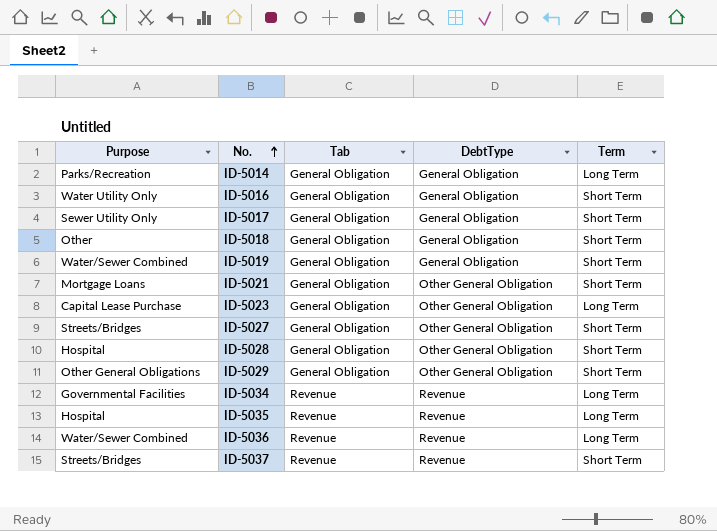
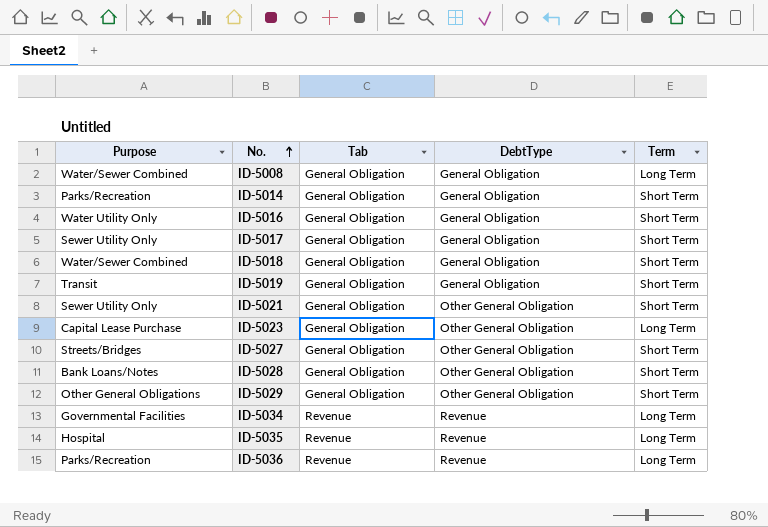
row ID-5037: Streets/Bridges | Revenue | Revenue | Short Term -> none
row ID-5008: none -> Water/Sewer Combined | General Obligation | General Obligation | Long Term
ID-5014 | Term: Long Term -> Short Term
ID-5018 | Purpose: Other -> Water/Sewer Combined
ID-5019 | Purpose: Water/Sewer Combined -> Transit
ID-5021 | Purpose: Mortgage Loans -> Sewer Utility Only
ID-5028 | Purpose: Hospital -> Bank Loans/Notes
ID-5036 | Purpose: Water/Sewer Combined -> Parks/Recreation

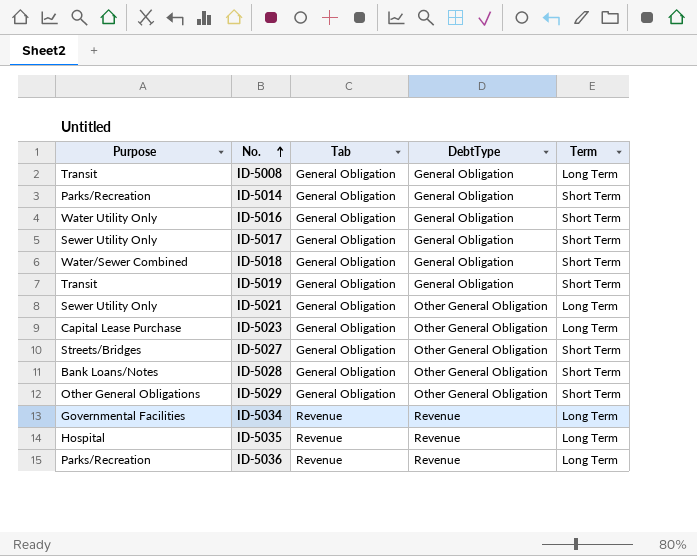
ID-5008 | Purpose: Water/Sewer Combined -> Transit
ID-5021 | Term: Short Term -> Long Term

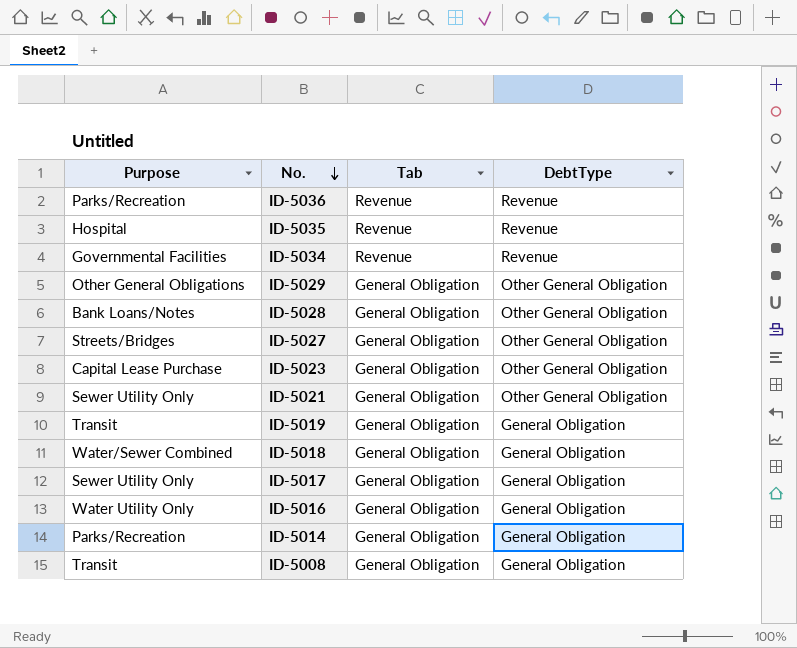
row order: No. ascending -> No. descending
column Term | position: 5 -> none

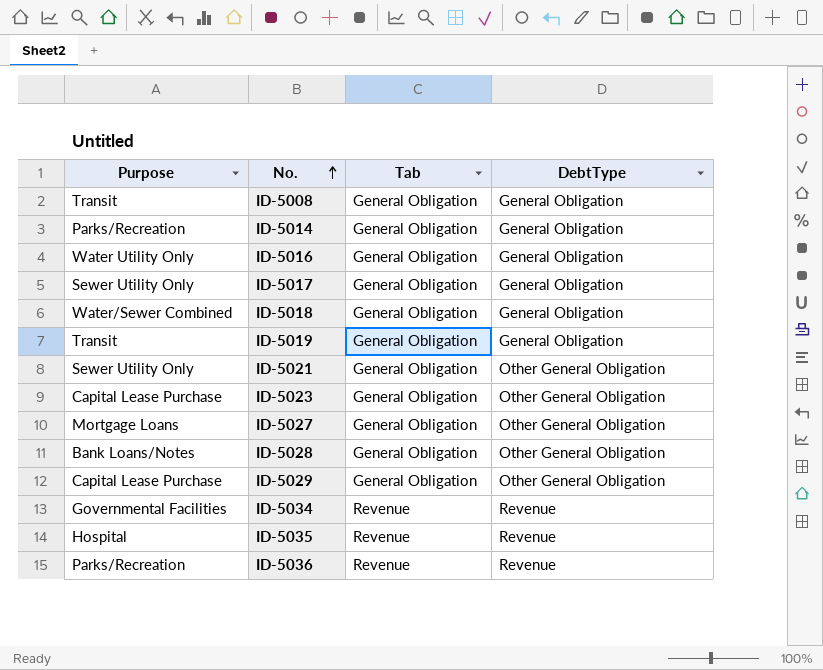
row order: No. descending -> No. ascending
ID-5027 | Purpose: Streets/Bridges -> Mortgage Loans
ID-5029 | Purpose: Other General Obligations -> Capital Lease Purchase

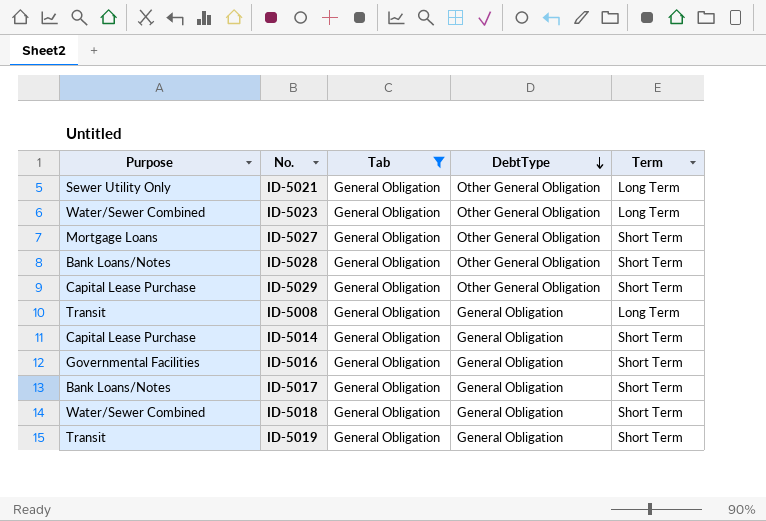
filter: none -> Tab = General Obligation
row order: No. ascending -> DebtType descending
column Term | position: none -> 5
ID-5023 | Purpose: Capital Lease Purchase -> Water/Sewer Combined
ID-5014 | Purpose: Parks/Recreation -> Capital Lease Purchase
ID-5016 | Purpose: Water Utility Only -> Governmental Facilities
ID-5017 | Purpose: Sewer Utility Only -> Bank Loans/Notes

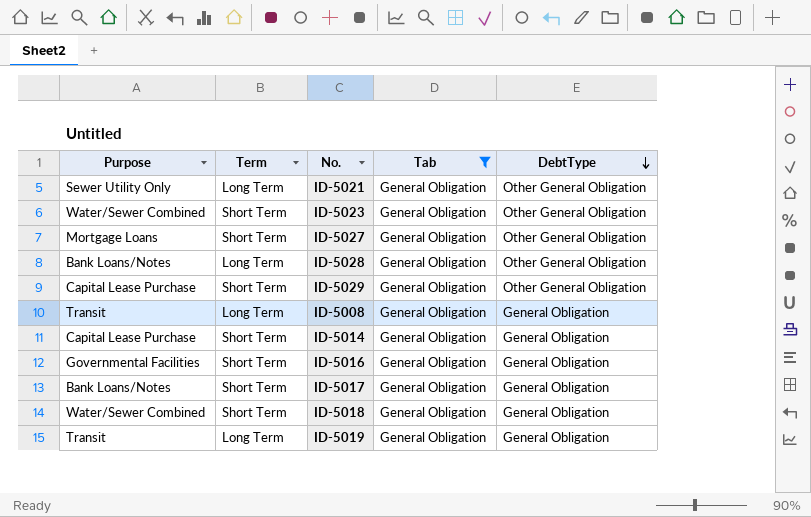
column Term | position: 5 -> 2
ID-5023 | Term: Long Term -> Short Term
ID-5028 | Term: Short Term -> Long Term
ID-5019 | Term: Short Term -> Long Term

